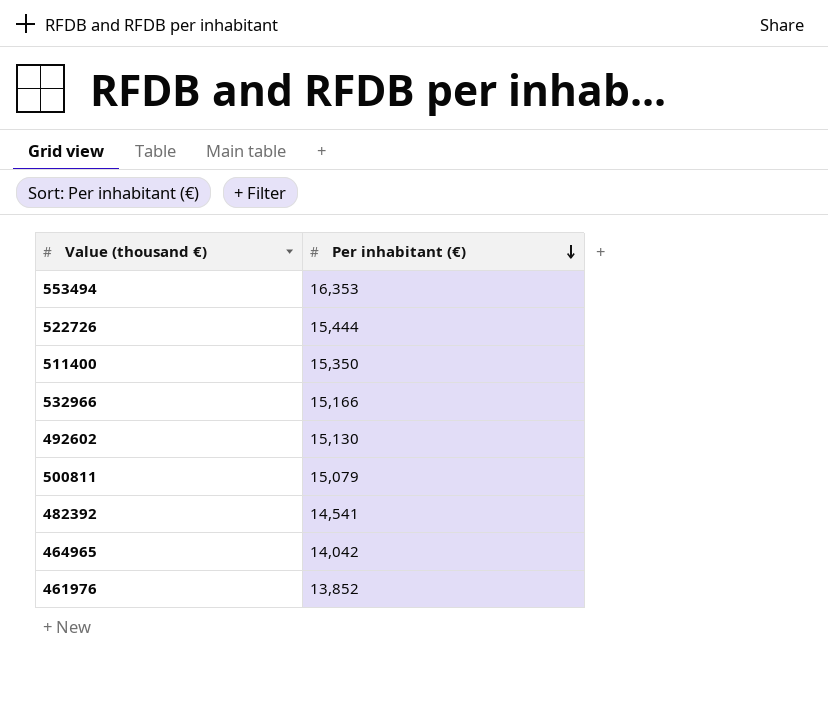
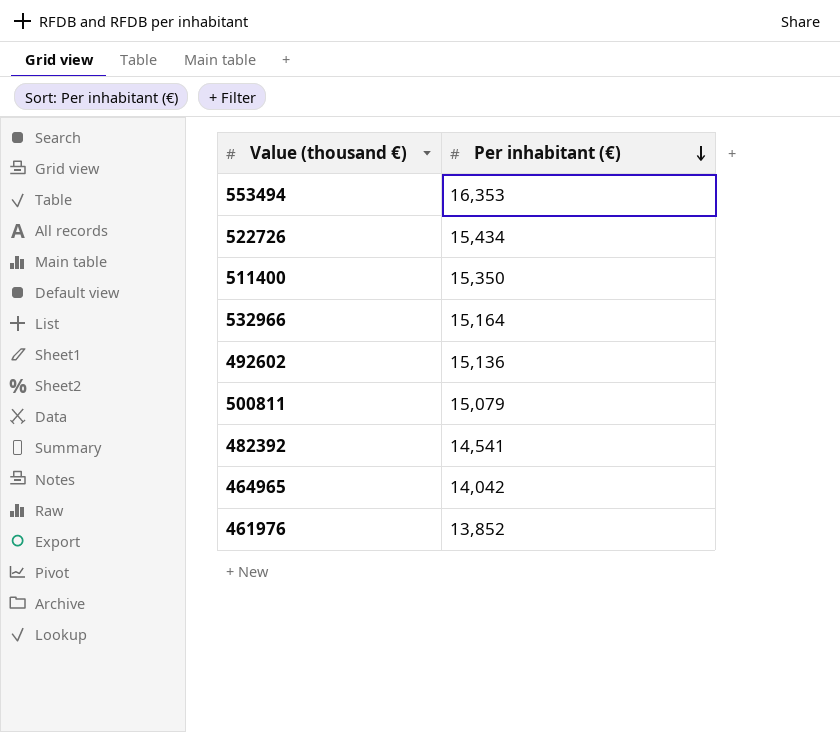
522726 | Per inhabitant (€): 15,444 -> 15,434
532966 | Per inhabitant (€): 15,166 -> 15,164
492602 | Per inhabitant (€): 15,130 -> 15,136

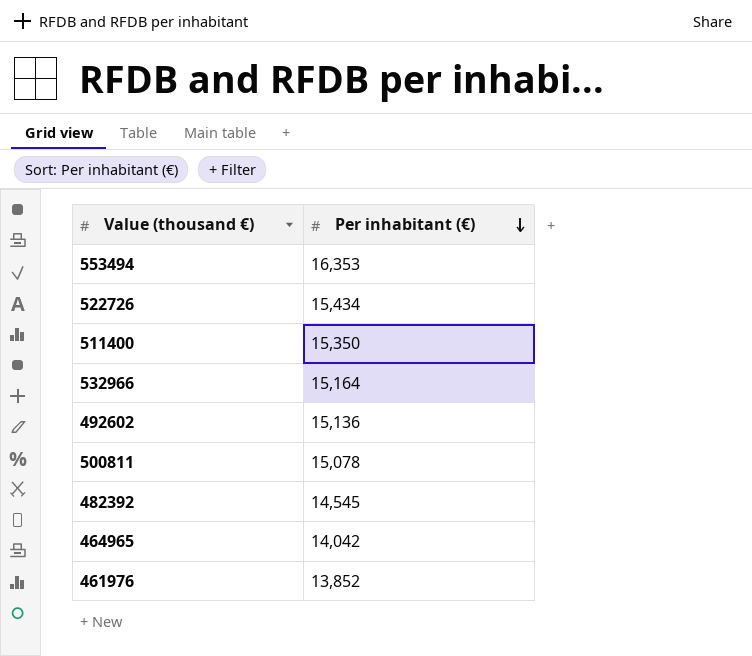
500811 | Per inhabitant (€): 15,079 -> 15,078
482392 | Per inhabitant (€): 14,541 -> 14,545

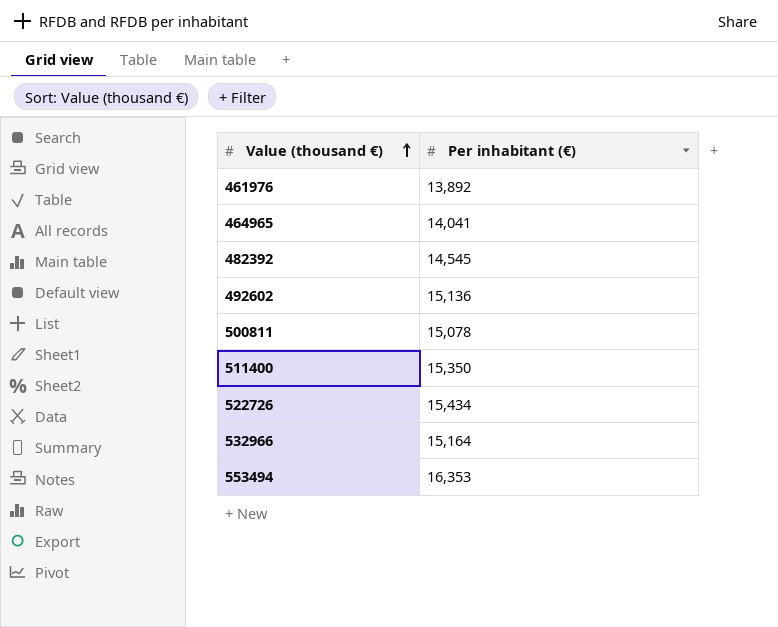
row order: Per inhabitant (€) descending -> Value (thousand €) ascending
461976 | Per inhabitant (€): 13,852 -> 13,892
464965 | Per inhabitant (€): 14,042 -> 14,041

